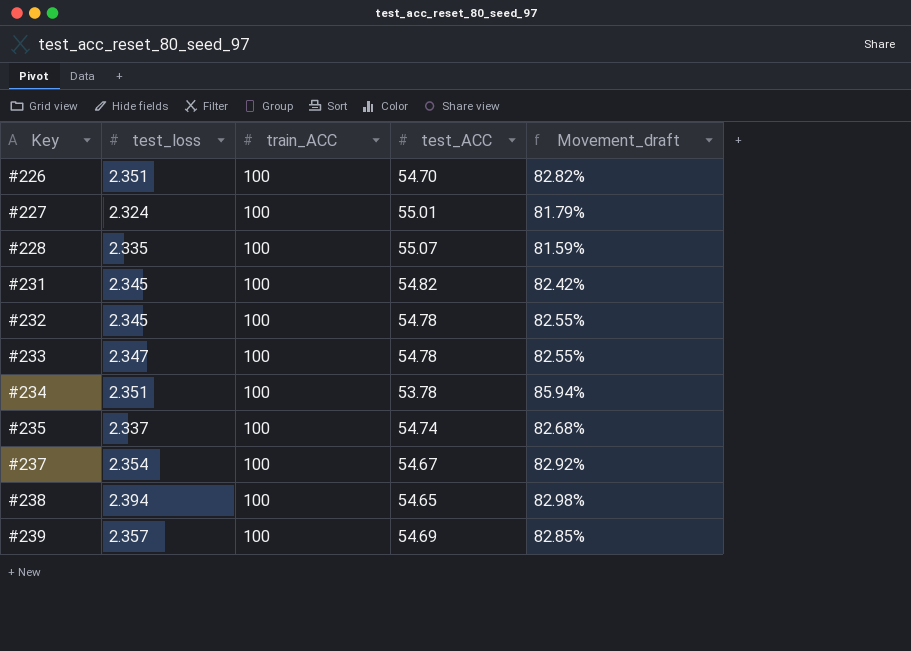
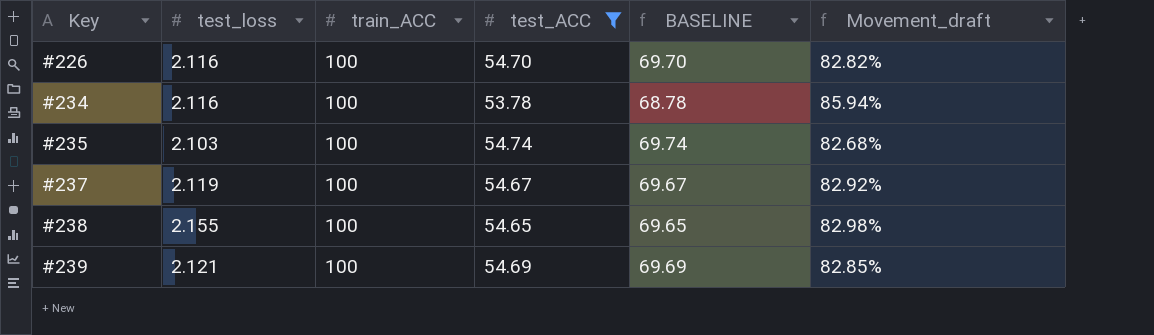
filter: none -> test_ACC <= 54.74
column BASELINE | formula: none -> [test_ACC] + 15
#226 | test_loss: 2.351 -> 2.116
#234 | test_loss: 2.351 -> 2.116
#235 | test_loss: 2.337 -> 2.103
#237 | test_loss: 2.354 -> 2.119
#238 | test_loss: 2.394 -> 2.155
#239 | test_loss: 2.357 -> 2.121

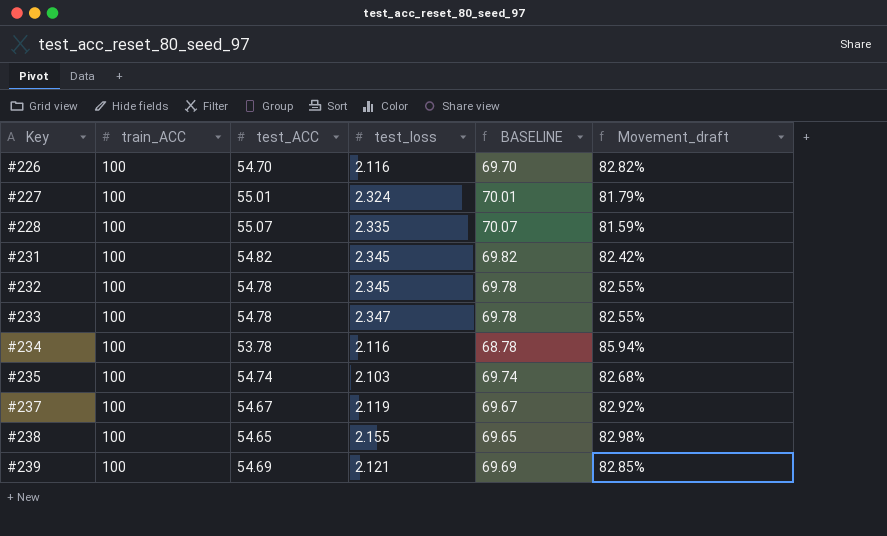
filter: test_ACC <= 54.74 -> none
column test_loss | position: 2 -> 4

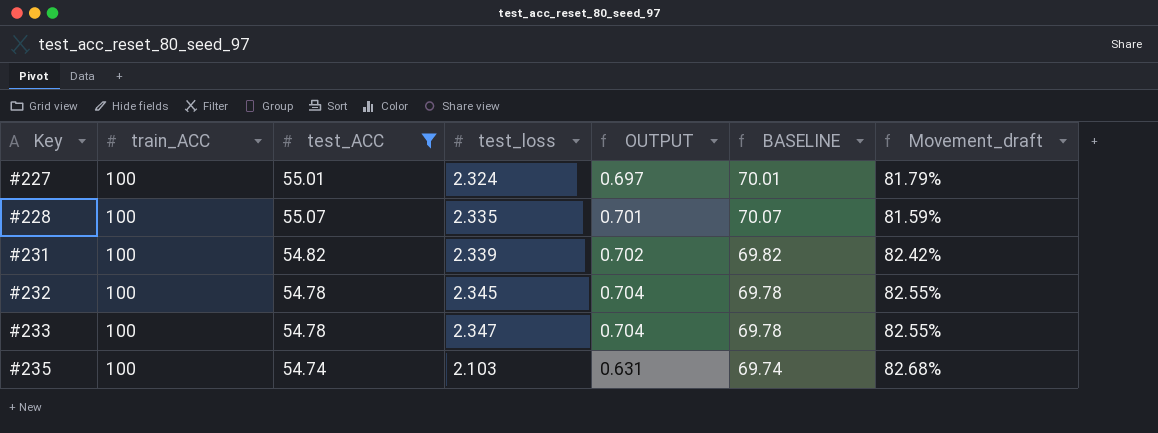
filter: none -> test_ACC >= 54.74
column OUTPUT | formula: none -> [test_loss] * 0.3
#231 | test_loss: 2.345 -> 2.339

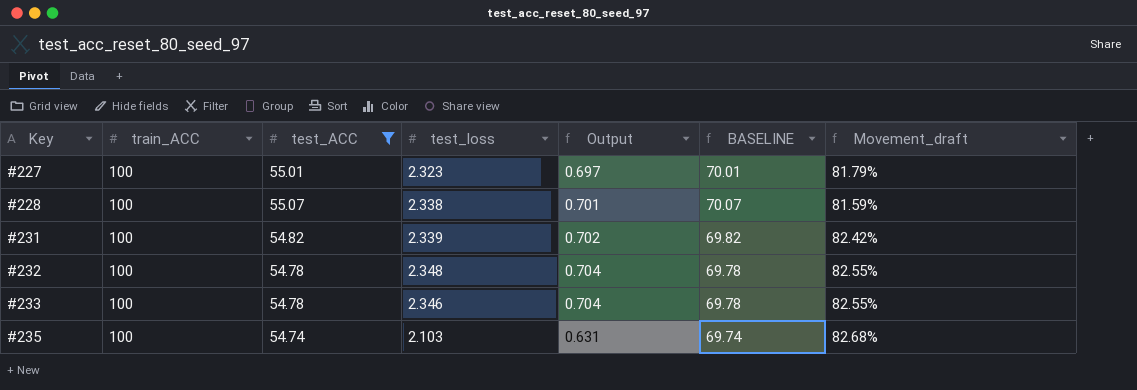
column name: OUTPUT -> Output
#227 | test_loss: 2.324 -> 2.323
#228 | test_loss: 2.335 -> 2.338
#232 | test_loss: 2.345 -> 2.348
#233 | test_loss: 2.347 -> 2.346

